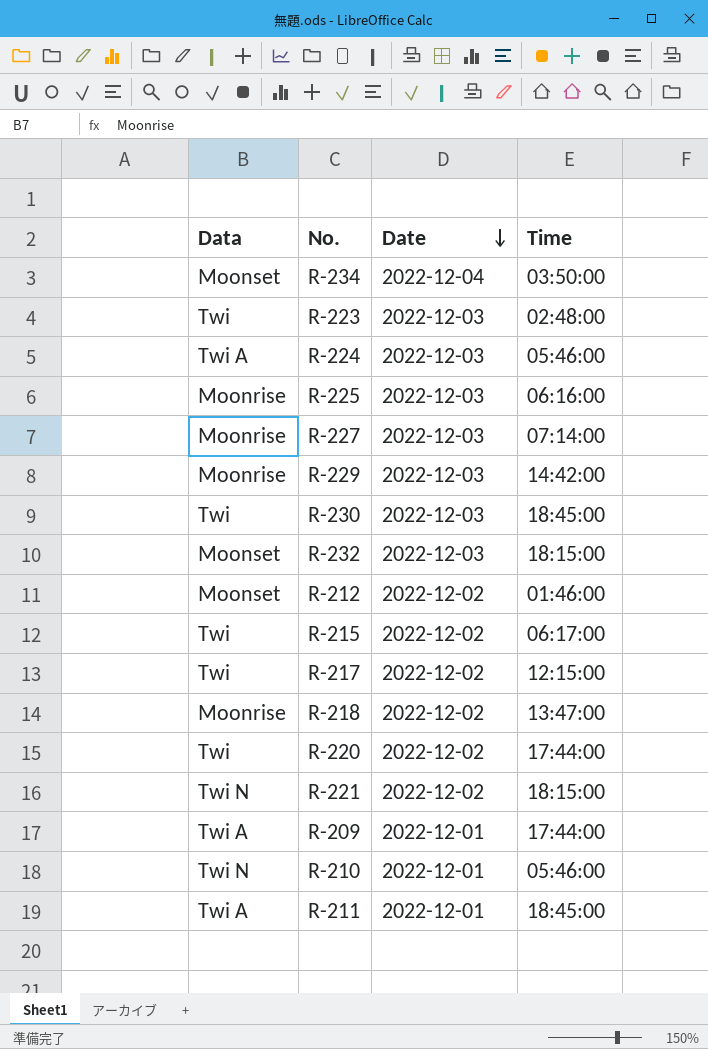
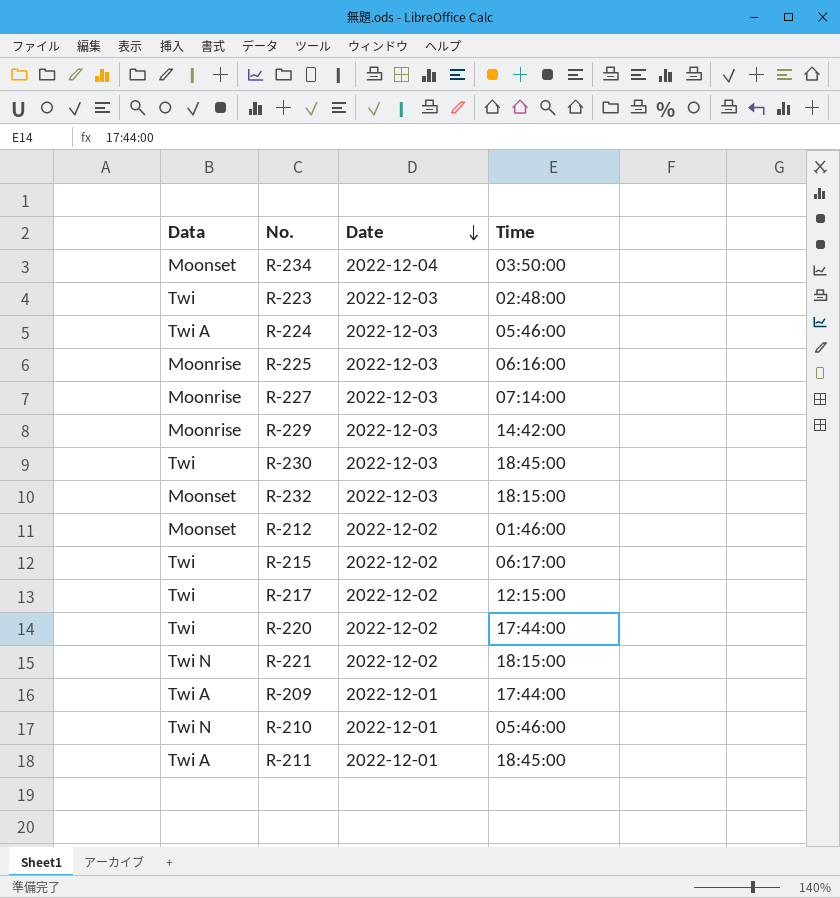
row R-218: Moonrise | 2022-12-02 | 13:47:00 -> none

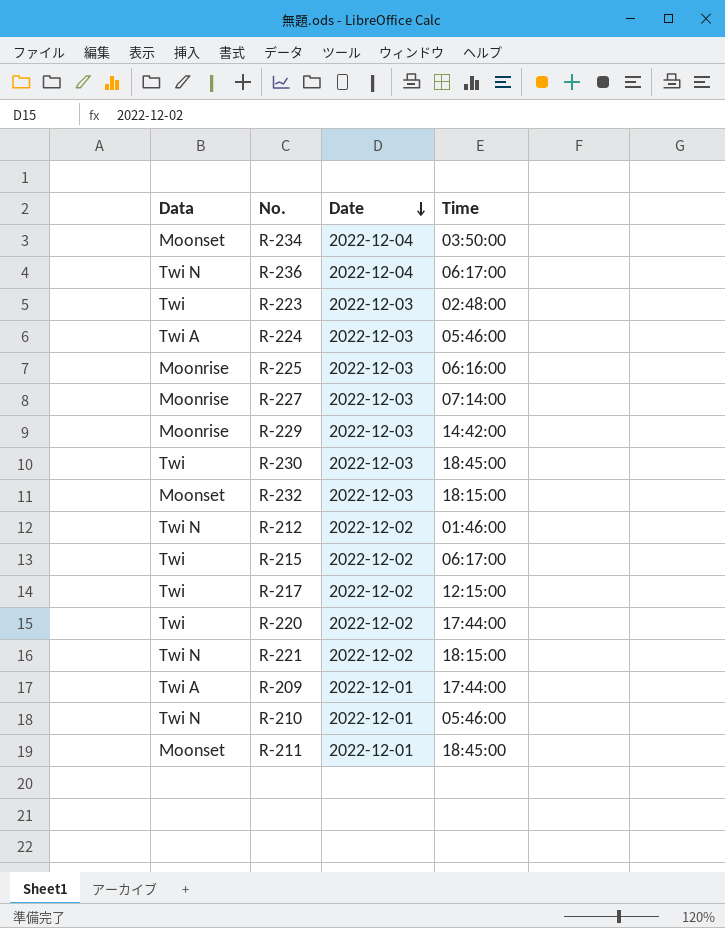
row R-236: none -> Twi N | 2022-12-04 | 06:17:00
R-212 | Data: Moonset -> Twi N
R-211 | Data: Twi A -> Moonset

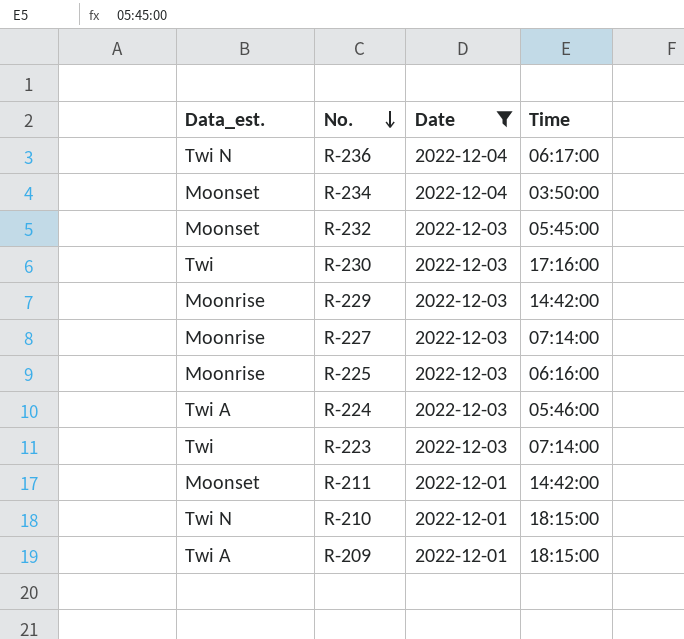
filter: none -> Date != 2022-12-02
row order: Date descending -> No. descending
column name: Data -> Data_est.
R-232 | Time: 18:15:00 -> 05:45:00
R-230 | Time: 18:45:00 -> 17:16:00
R-223 | Time: 02:48:00 -> 07:14:00
R-211 | Time: 18:45:00 -> 14:42:00
R-210 | Time: 05:46:00 -> 18:15:00
R-209 | Time: 17:44:00 -> 18:15:00

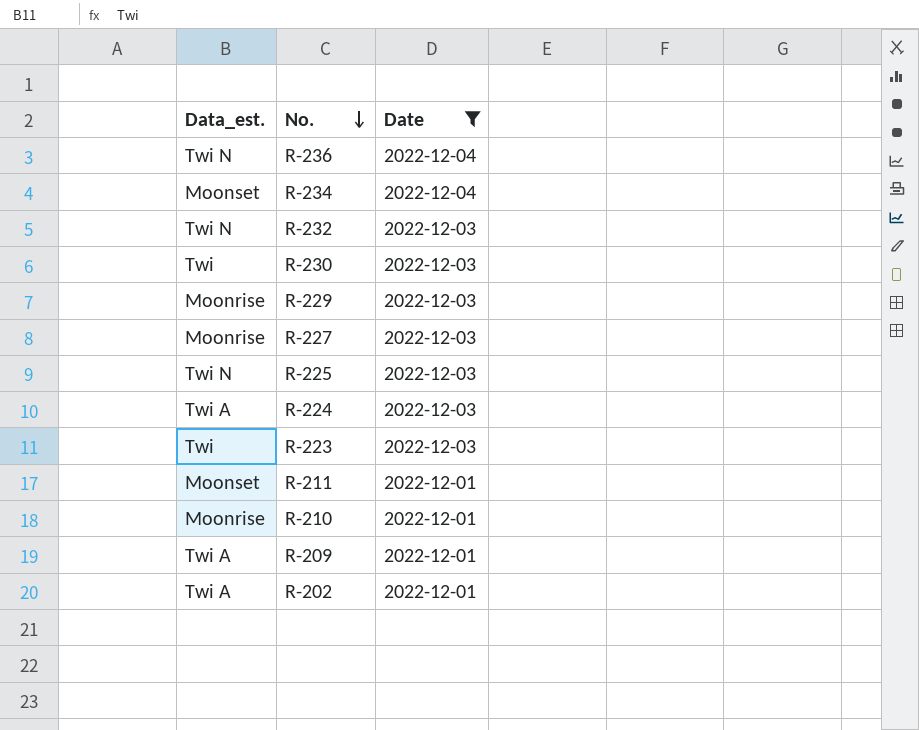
column Time | position: 4 -> none
R-232 | Data_est.: Moonset -> Twi N
R-225 | Data_est.: Moonrise -> Twi N
R-210 | Data_est.: Twi N -> Moonrise
row R-202: none -> Twi A | 2022-12-01

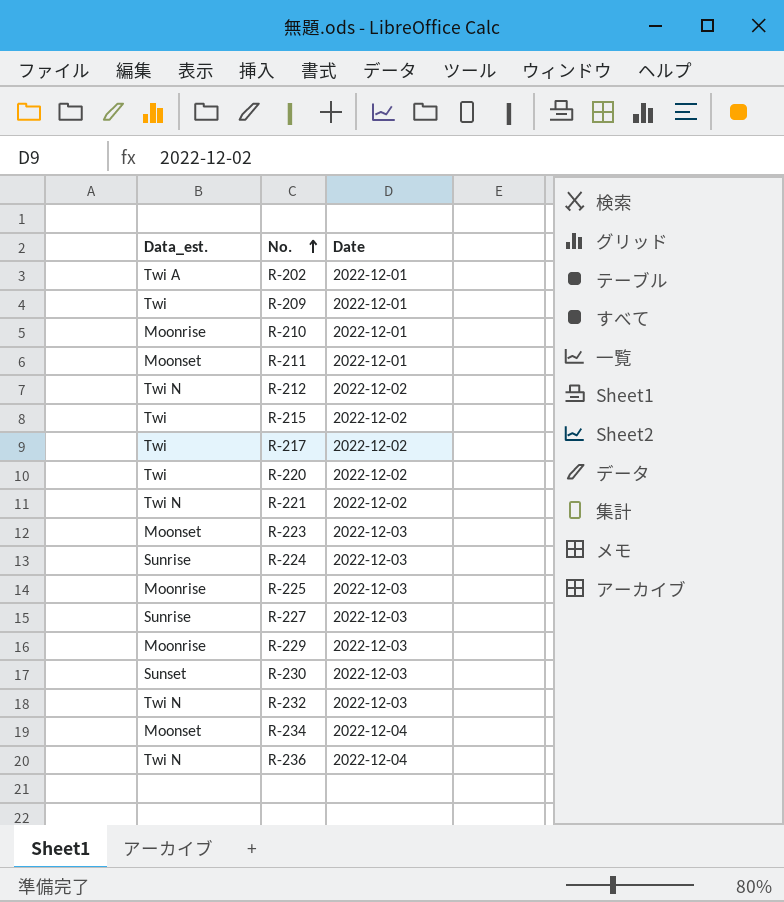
filter: Date != 2022-12-02 -> none
row order: No. descending -> No. ascending
R-209 | Data_est.: Twi A -> Twi
R-223 | Data_est.: Twi -> Moonset
R-224 | Data_est.: Twi A -> Sunrise
R-225 | Data_est.: Twi N -> Moonrise
R-227 | Data_est.: Moonrise -> Sunrise
R-230 | Data_est.: Twi -> Sunset

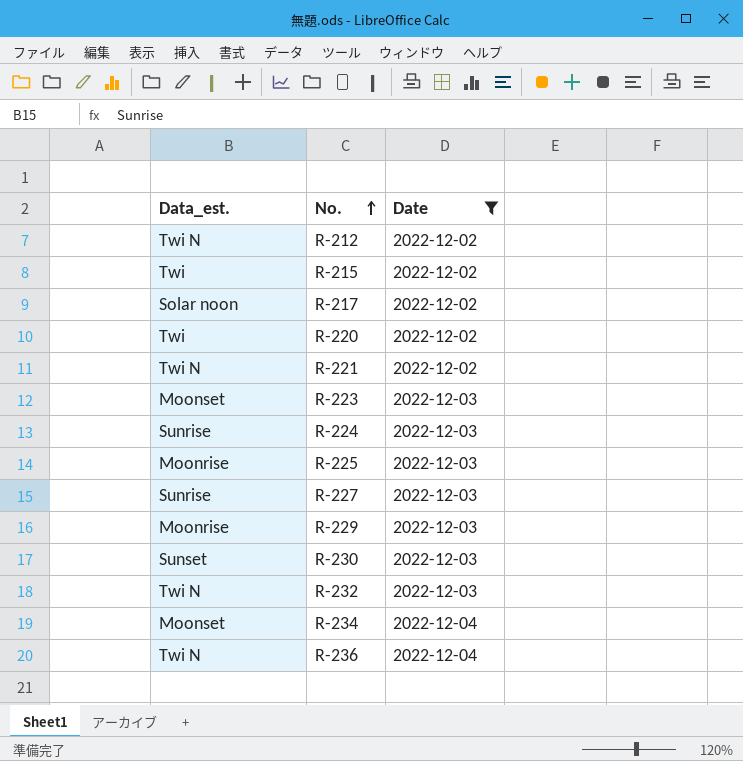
filter: none -> Date != 2022-12-01
R-217 | Data_est.: Twi -> Solar noon

